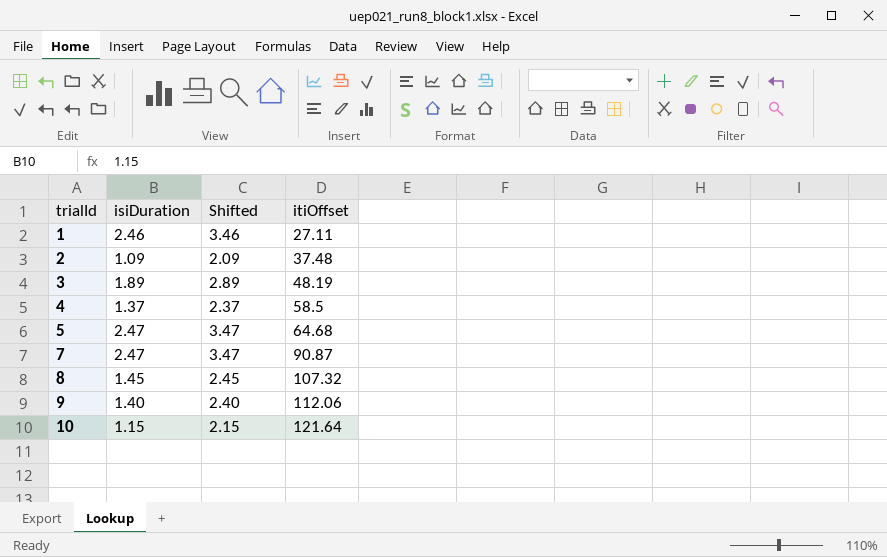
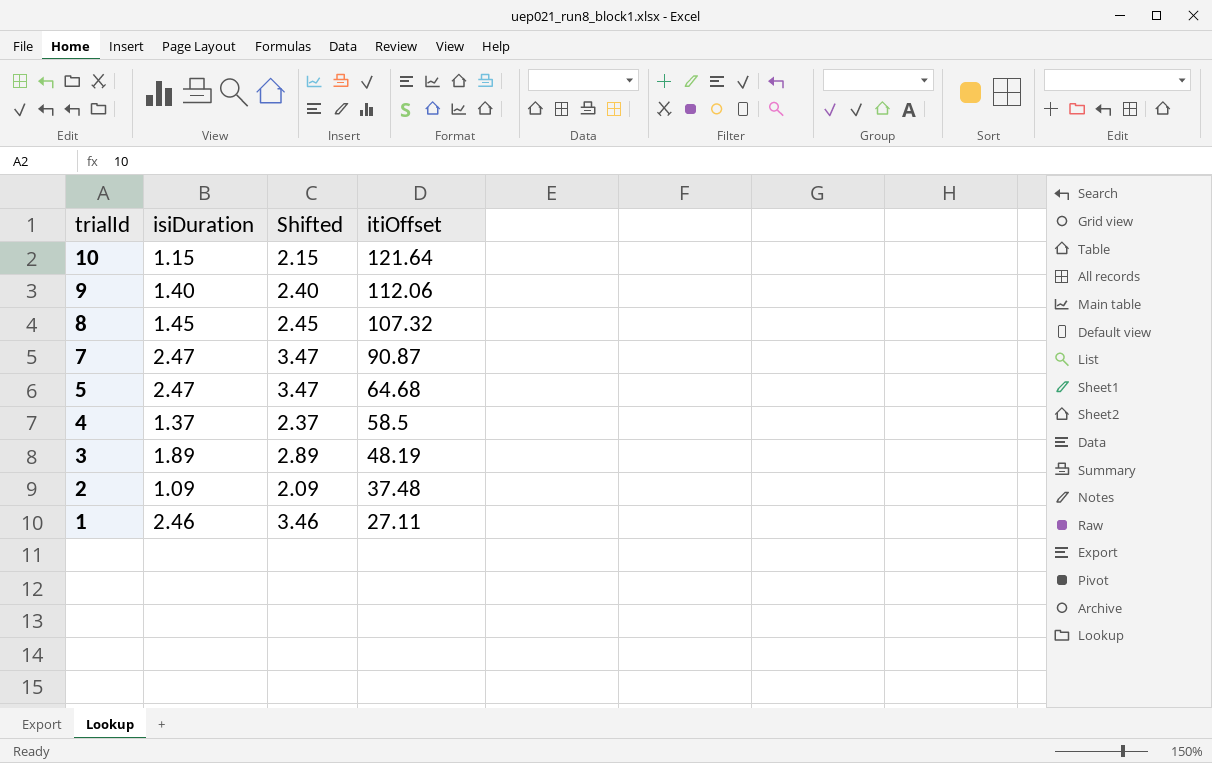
row order: trialId ascending -> trialId descending

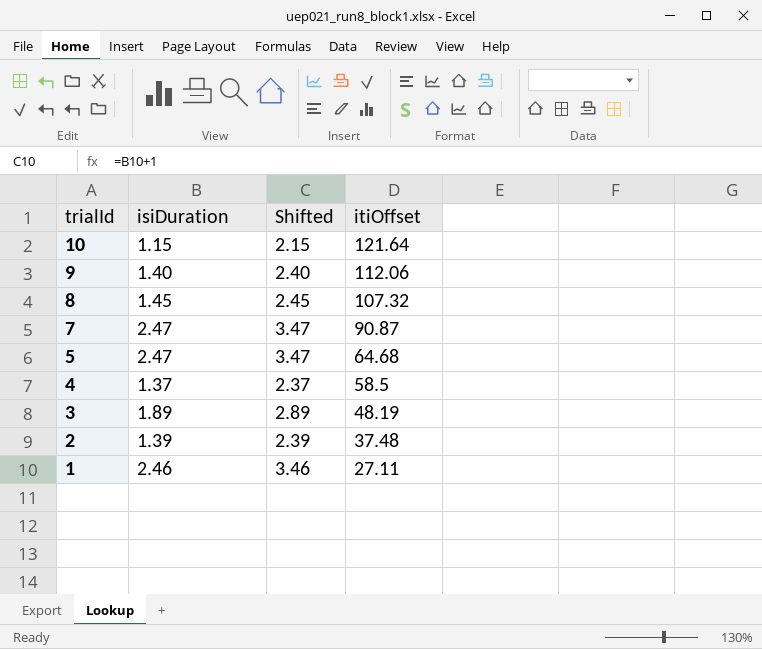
2 | isiDuration: 1.09 -> 1.39
2 | Shifted: 2.09 -> 2.39

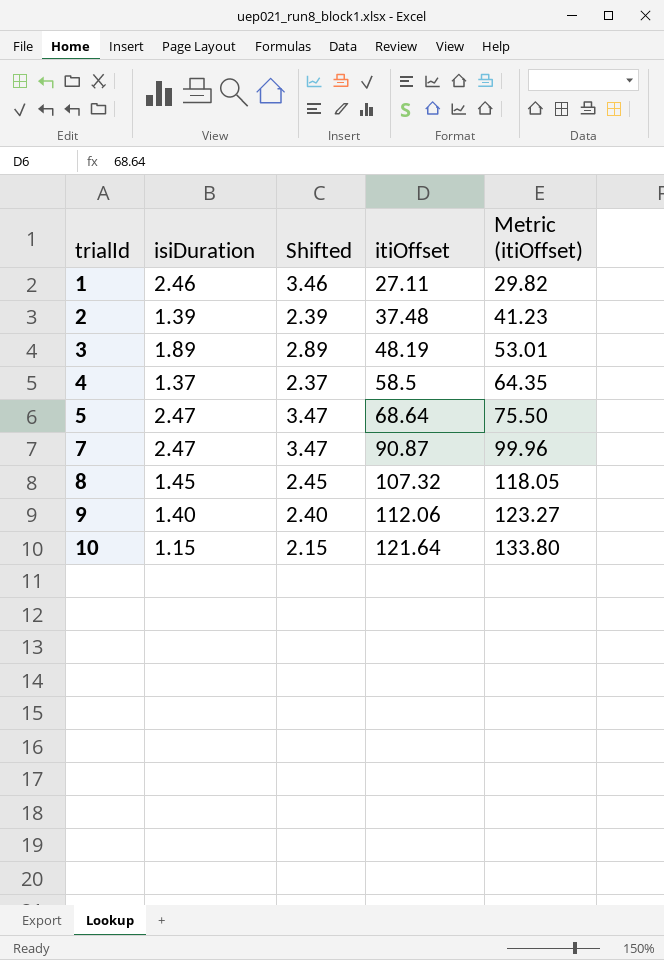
row order: trialId descending -> trialId ascending
column Metric (itiOffset) | formula: none -> [itiOffset] * 1.1
5 | itiOffset: 64.68 -> 68.64

